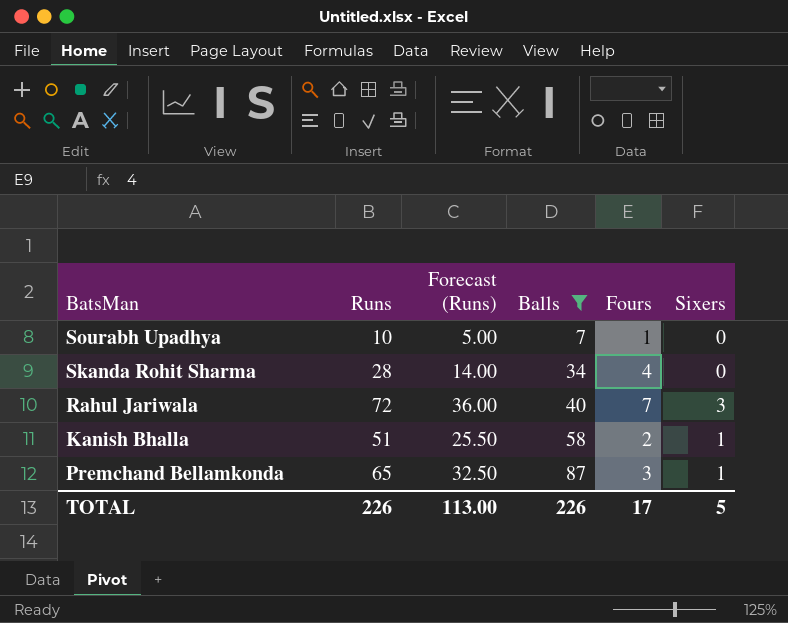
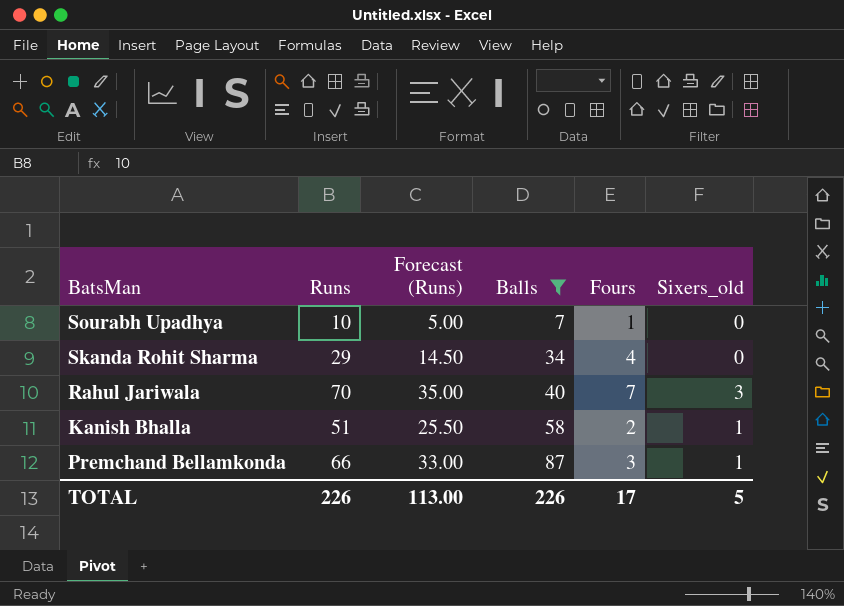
column name: Sixers -> Sixers_old
Skanda Rohit Sharma | Runs: 28 -> 29
Skanda Rohit Sharma | Forecast (Runs): 14.00 -> 14.50
Rahul Jariwala | Runs: 72 -> 70
Rahul Jariwala | Forecast (Runs): 36.00 -> 35.00
Premchand Bellamkonda | Runs: 65 -> 66
Premchand Bellamkonda | Forecast (Runs): 32.50 -> 33.00

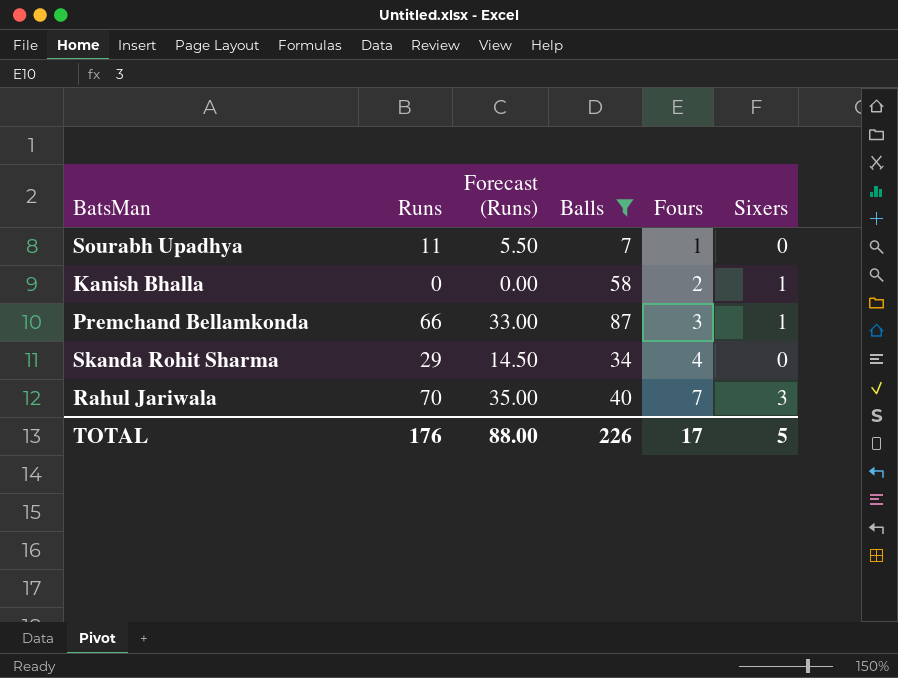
row order: Balls ascending -> Fours ascending
column name: Sixers_old -> Sixers
Sourabh Upadhya | Runs: 10 -> 11
Sourabh Upadhya | Forecast (Runs): 5.00 -> 5.50
Kanish Bhalla | Runs: 51 -> 0
Kanish Bhalla | Forecast (Runs): 25.50 -> 0.00
TOTAL | Runs: 226 -> 176
TOTAL | Forecast (Runs): 113.00 -> 88.00

